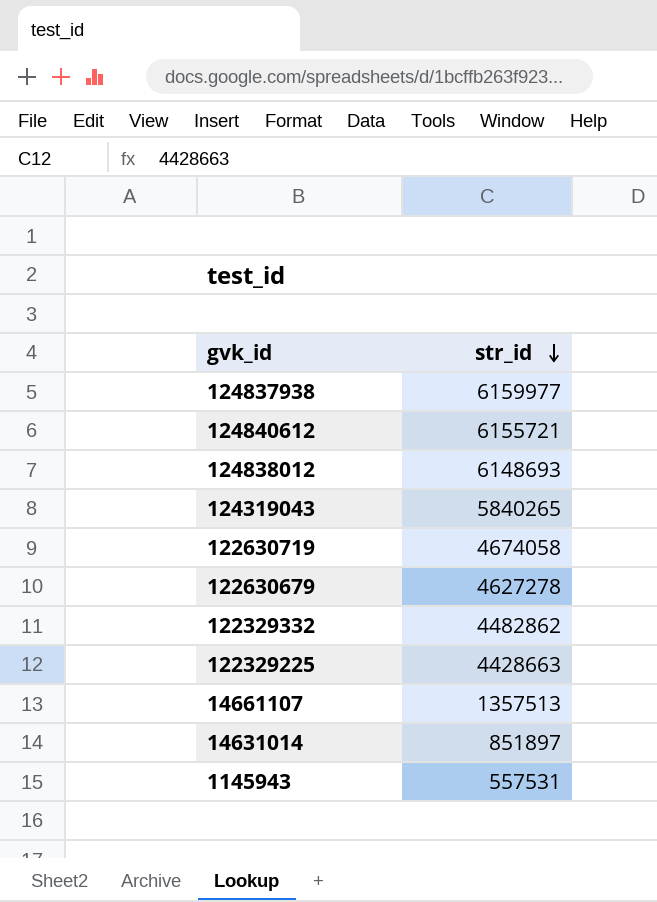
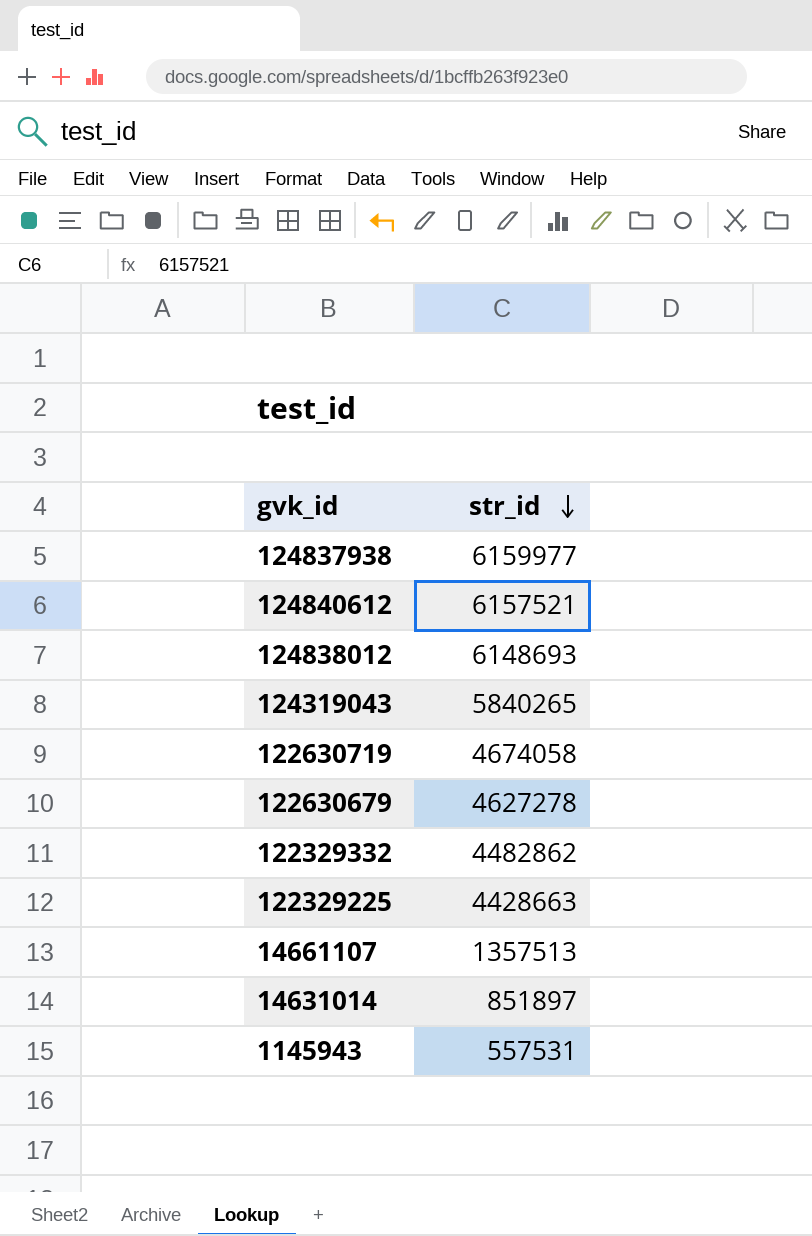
124840612 | str_id: 6155721 -> 6157521

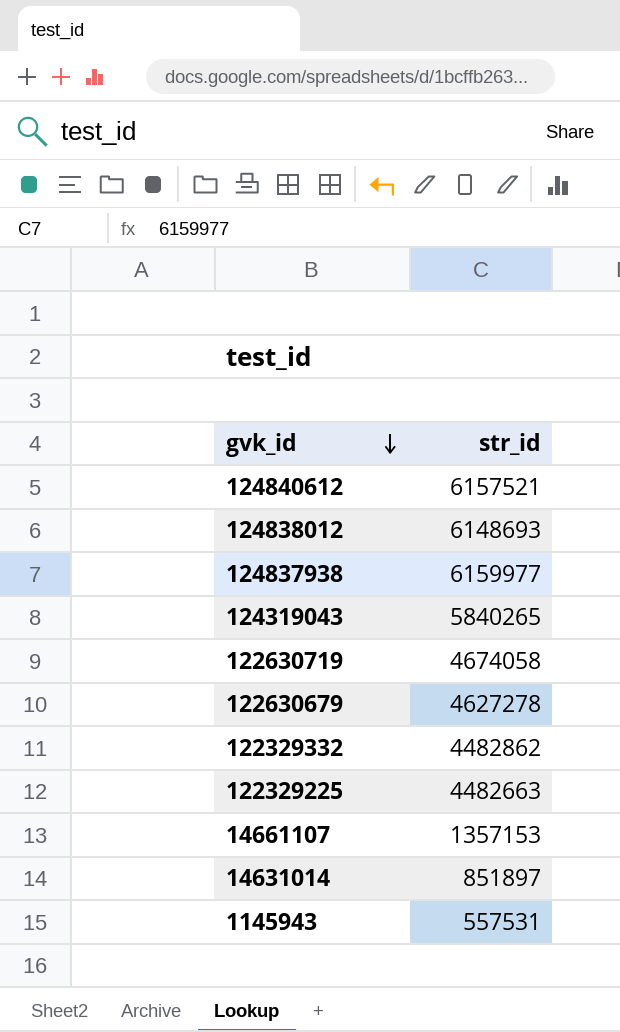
row order: str_id descending -> gvk_id descending
122329225 | str_id: 4428663 -> 4482663
14661107 | str_id: 1357513 -> 1357153

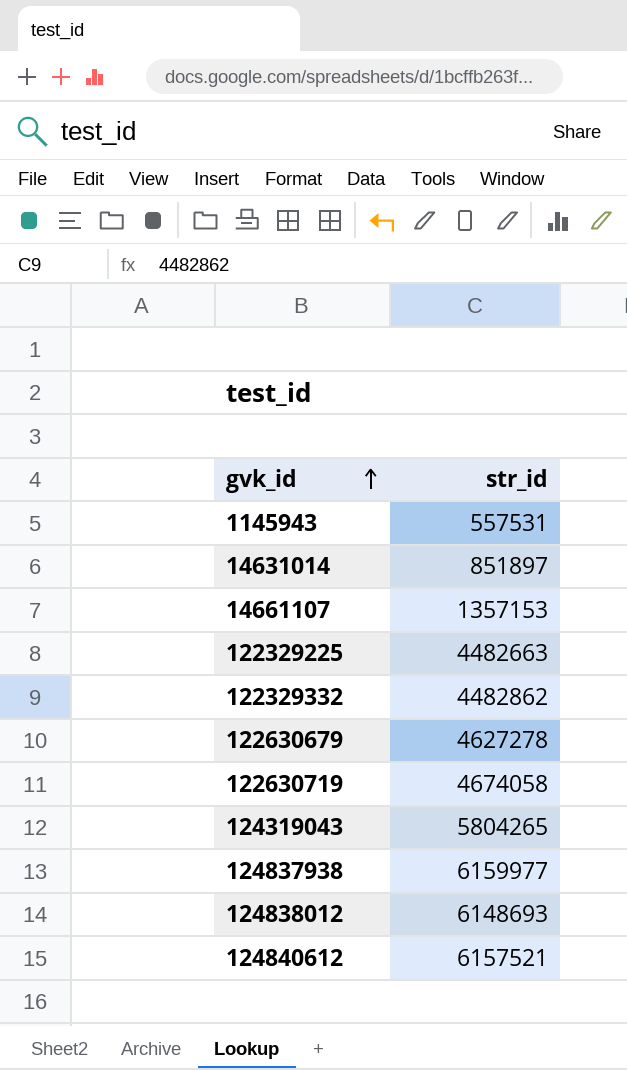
row order: gvk_id descending -> gvk_id ascending
124319043 | str_id: 5840265 -> 5804265

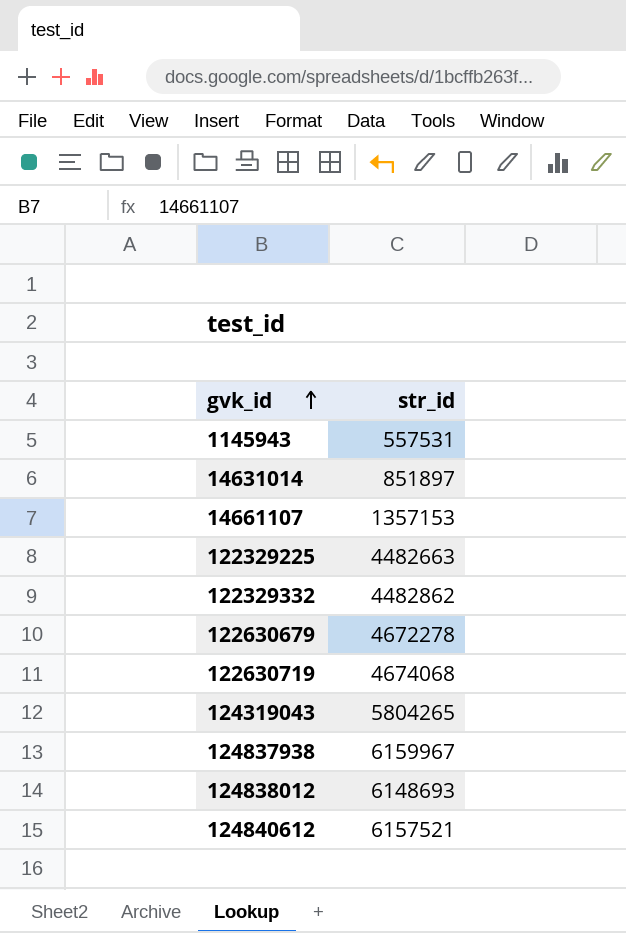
122630679 | str_id: 4627278 -> 4672278
122630719 | str_id: 4674058 -> 4674068
124837938 | str_id: 6159977 -> 6159967

